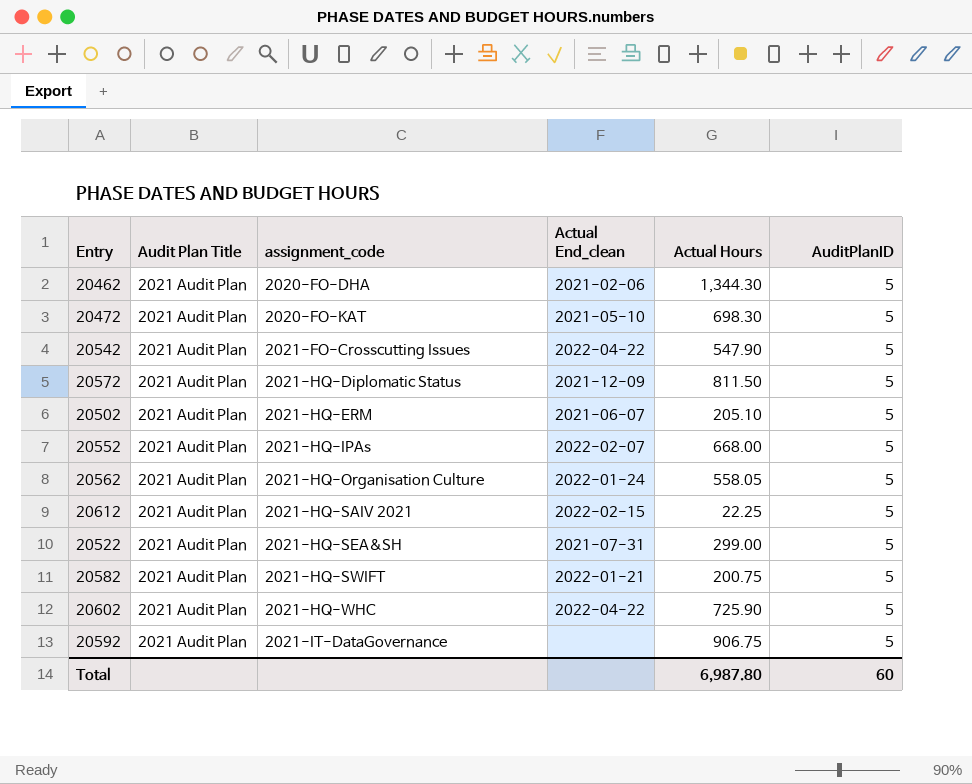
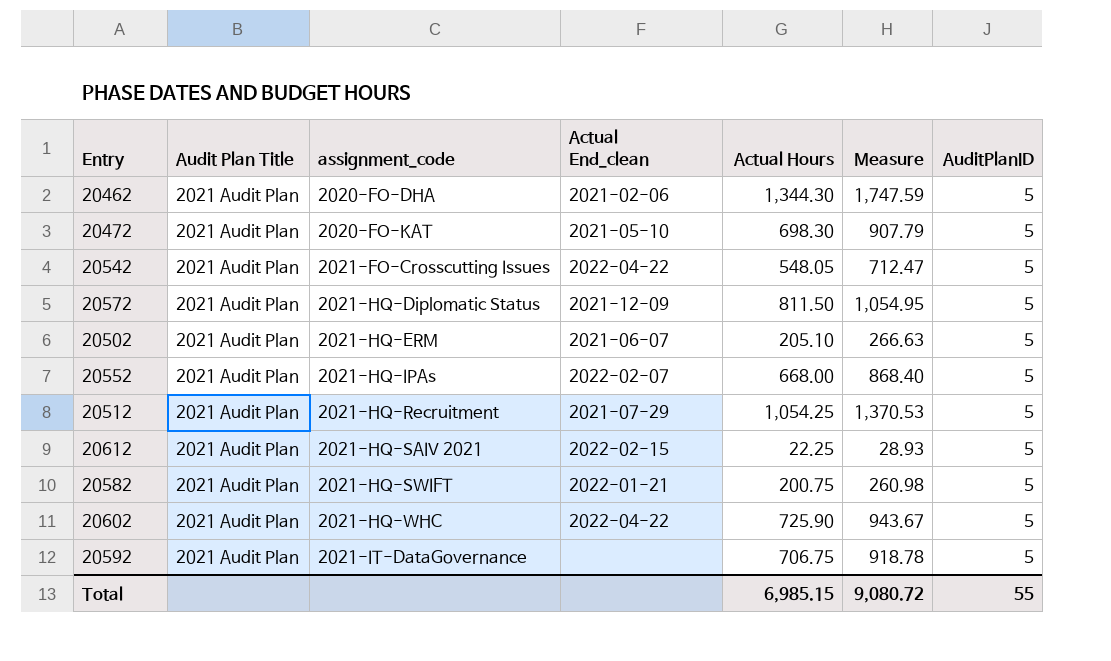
column Measure | formula: none -> [Actual Hours] * 1.3
row 20562: 2021 Audit Plan | 2021-HQ-Organisation Culture | 2022-01-24 | 558.05 | 5 -> none
row 20522: 2021 Audit Plan | 2021-HQ-SEA&SH | 2021-07-31 | 299.00 | 5 -> none
20542 | Actual Hours: 547.90 -> 548.05
row 20512: none -> 2021 Audit Plan | 2021-HQ-Recruitment | 2021-07-29 | 1,054.25 | 1,370.53 | 5
20592 | Actual Hours: 906.75 -> 706.75
Total | Actual Hours: 6,987.80 -> 6,985.15
Total | AuditPlanID: 60 -> 55

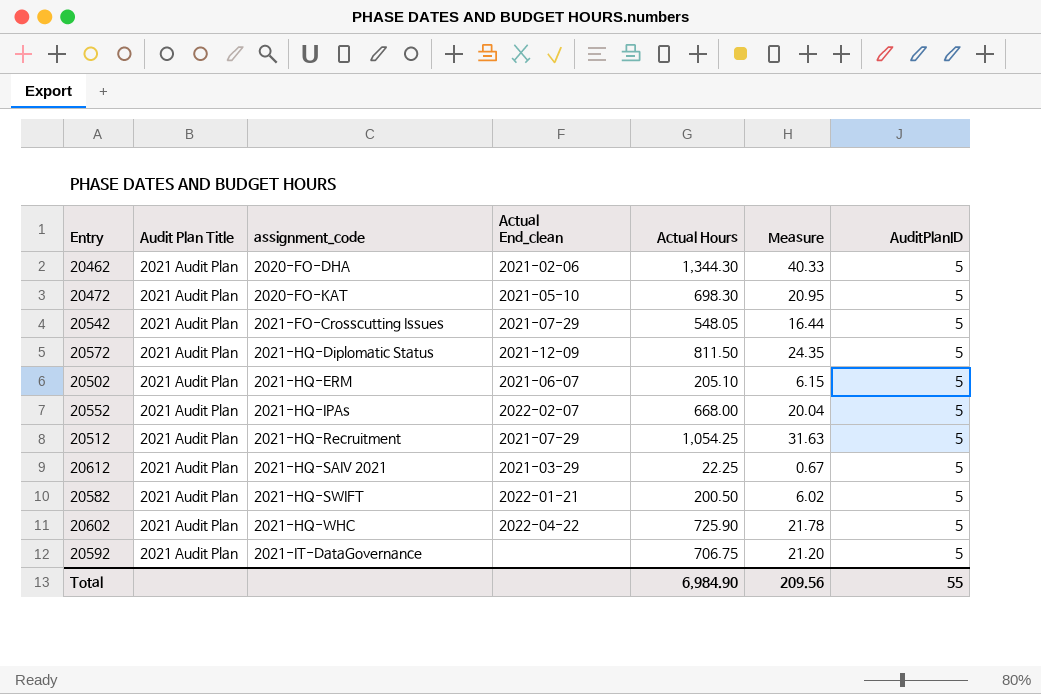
column Measure | formula: [Actual Hours] * 1.3 -> [Actual Hours] * 0.03
20542 | Actual End_clean: 2022-04-22 -> 2021-07-29
20612 | Actual End_clean: 2022-02-15 -> 2021-03-29
20582 | Actual Hours: 200.75 -> 200.50
Total | Actual Hours: 6,985.15 -> 6,984.90
Total | Measure: 9,080.72 -> 209.56

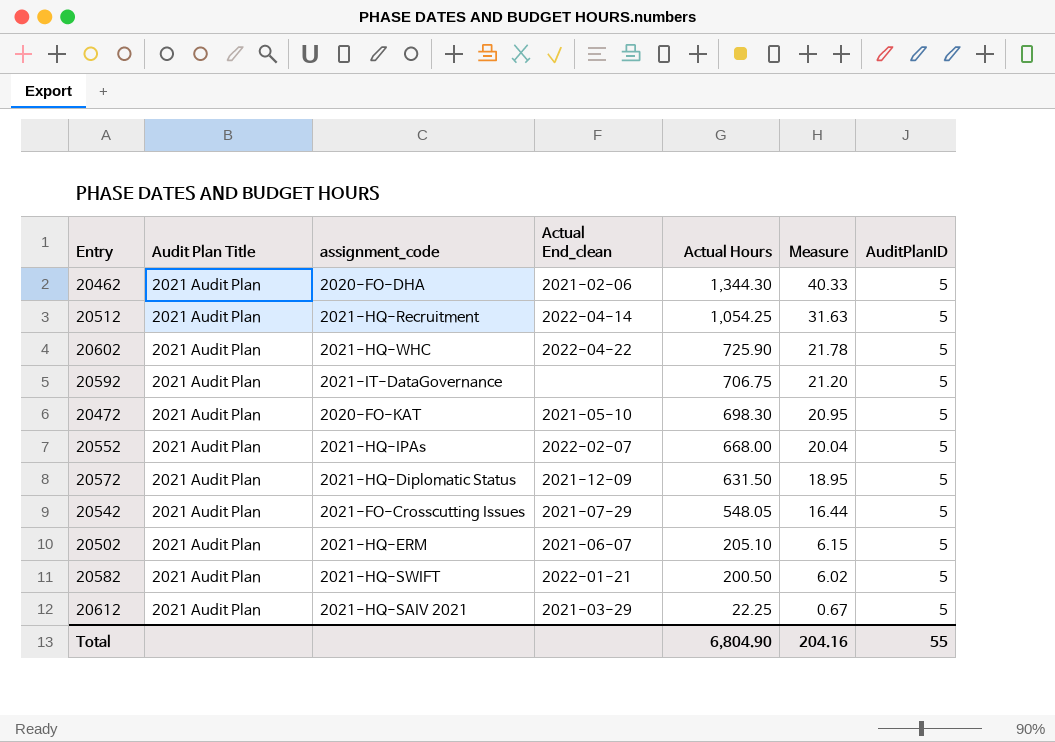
row order: assignment_code ascending -> Actual Hours descending
20512 | Actual End_clean: 2021-07-29 -> 2022-04-14
20572 | Actual Hours: 811.50 -> 631.50
20572 | Measure: 24.35 -> 18.95
Total | Actual Hours: 6,984.90 -> 6,804.90
Total | Measure: 209.56 -> 204.16

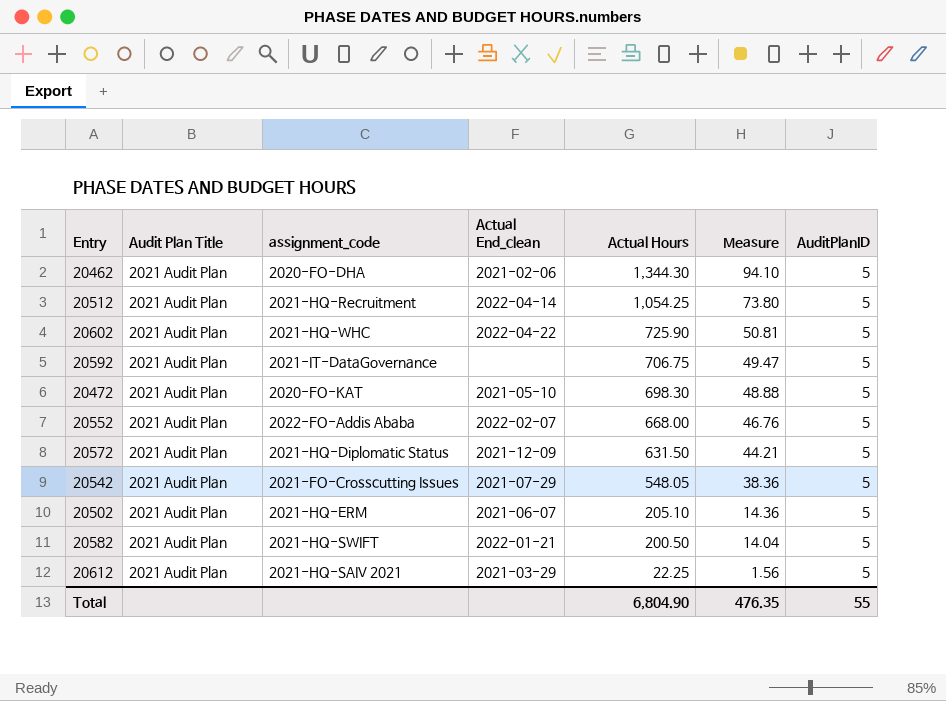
column Measure | formula: [Actual Hours] * 0.03 -> [Actual Hours] * 0.07
20552 | assignment_code: 2021-HQ-IPAs -> 2022-FO-Addis Ababa
Total | Measure: 204.16 -> 476.35

